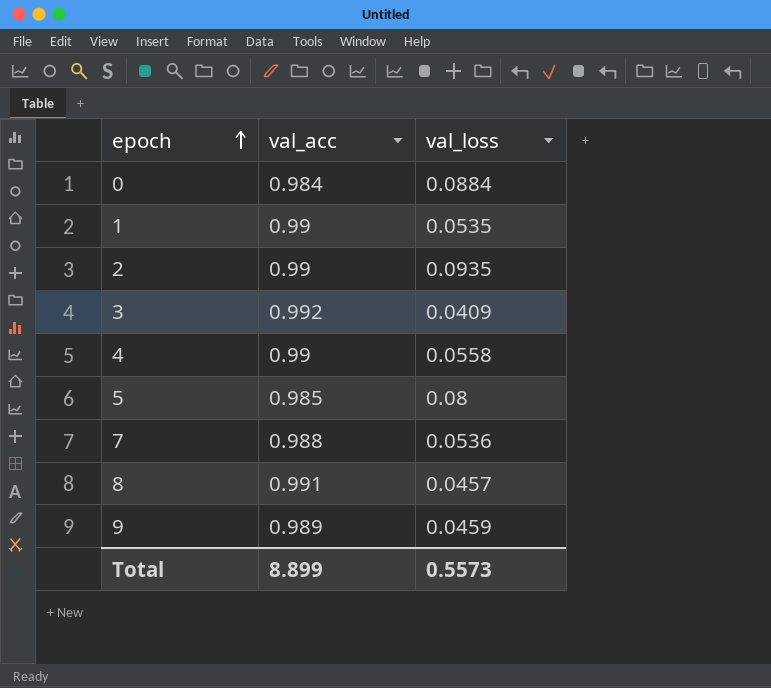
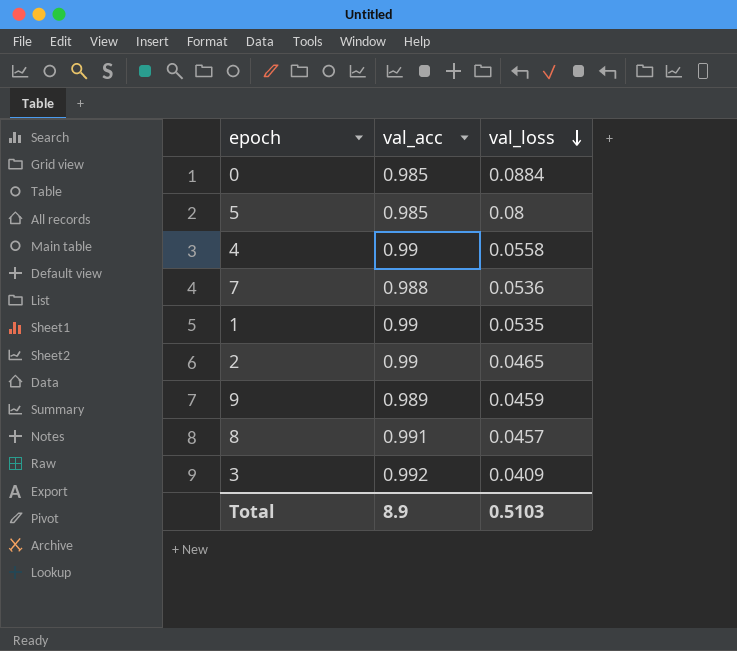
row order: epoch ascending -> val_loss descending
0 | val_acc: 0.984 -> 0.985
2 | val_loss: 0.0935 -> 0.0465
Total | val_acc: 8.899 -> 8.9
Total | val_loss: 0.5573 -> 0.5103

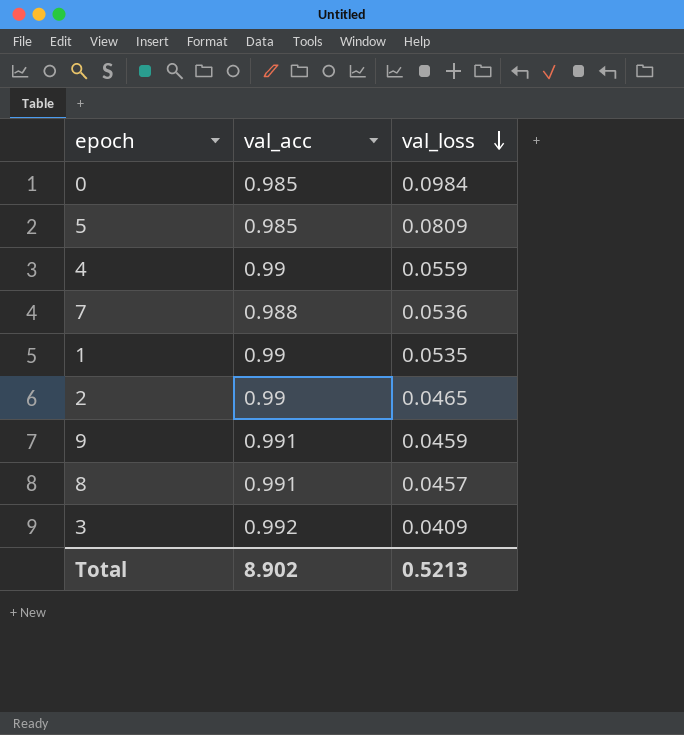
0 | val_loss: 0.0884 -> 0.0984
5 | val_loss: 0.08 -> 0.0809
4 | val_loss: 0.0558 -> 0.0559
9 | val_acc: 0.989 -> 0.991
Total | val_acc: 8.9 -> 8.902
Total | val_loss: 0.5103 -> 0.5213

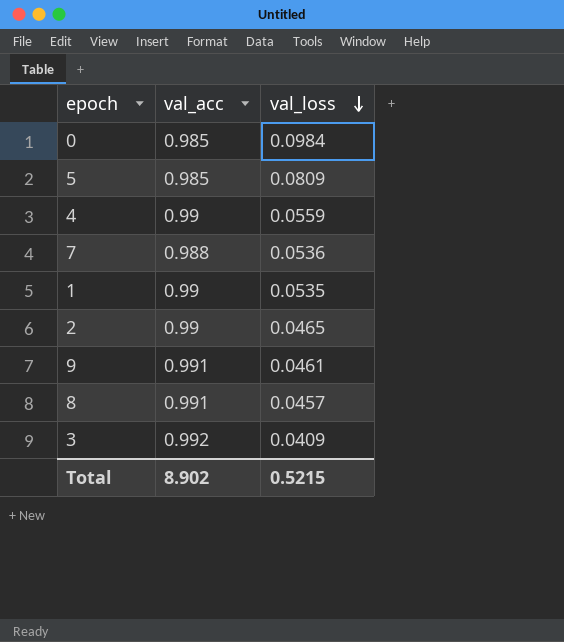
9 | val_loss: 0.0459 -> 0.0461
Total | val_loss: 0.5213 -> 0.5215

